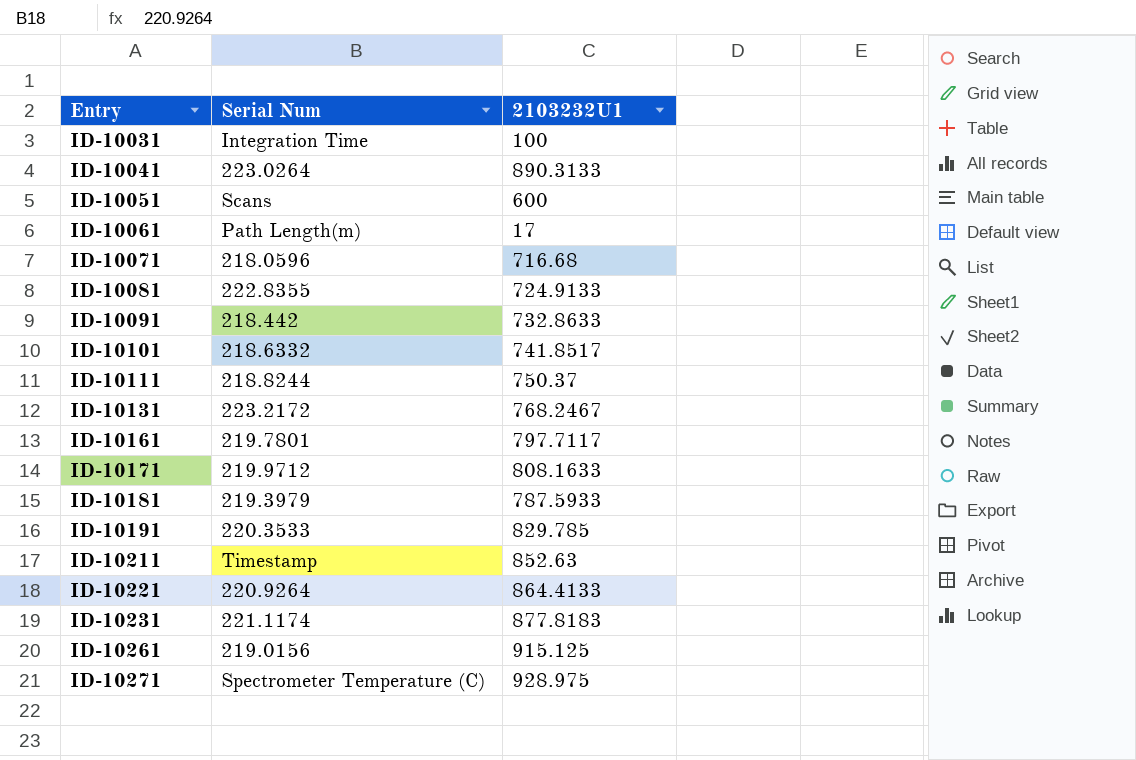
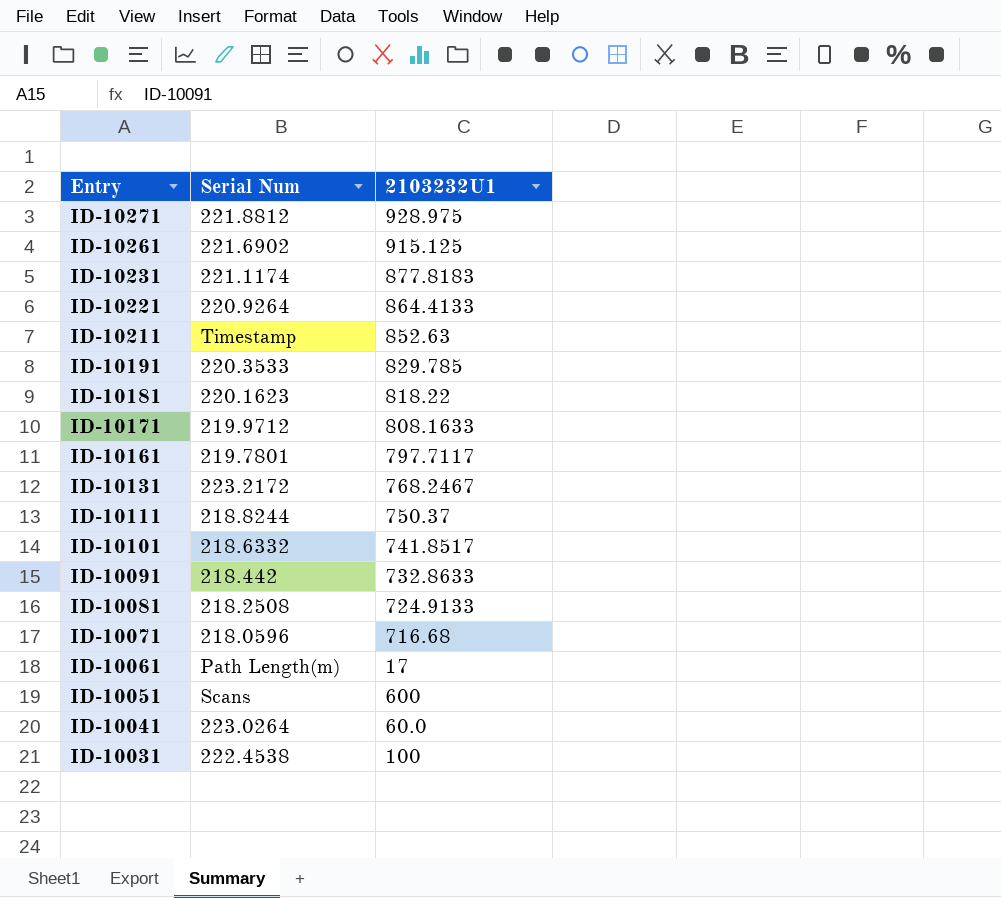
row order: Entry ascending -> Entry descending
ID-10271 | Serial Num: Spectrometer Temperature (C) -> 221.8812
ID-10261 | Serial Num: 219.0156 -> 221.6902
ID-10181 | Serial Num: 219.3979 -> 220.1623
ID-10181 | 2103232U1: 787.5933 -> 818.22
ID-10081 | Serial Num: 222.8355 -> 218.2508
ID-10041 | 2103232U1: 890.3133 -> 60.0
ID-10031 | Serial Num: Integration Time -> 222.4538

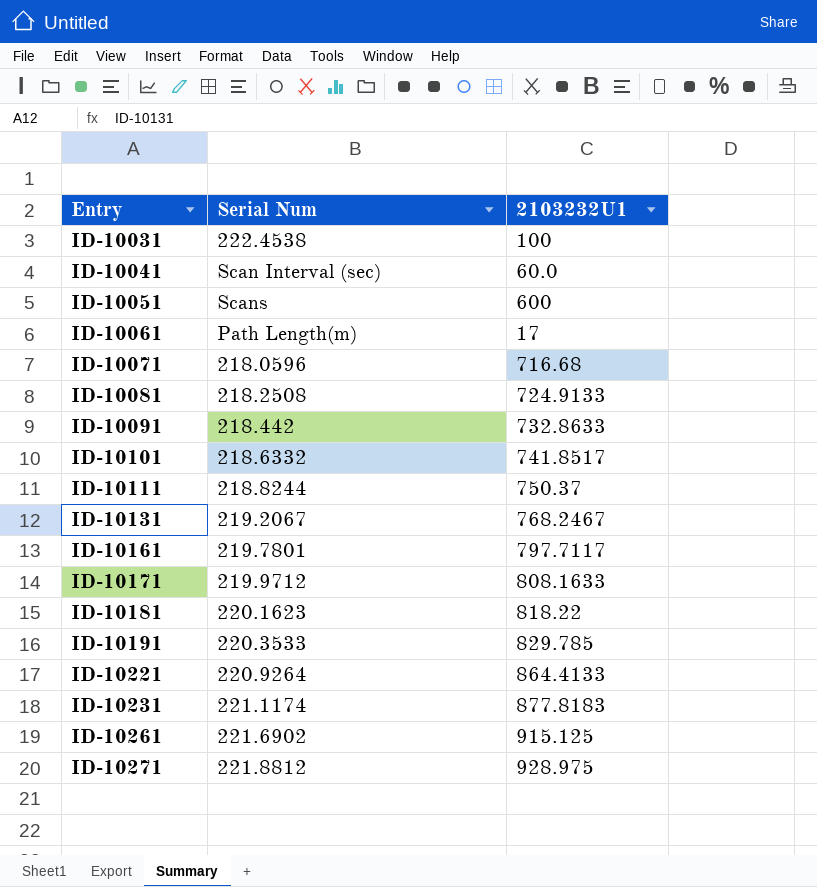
row order: Entry descending -> Entry ascending
row ID-10211: Timestamp | 852.63 -> none
ID-10041 | Serial Num: 223.0264 -> Scan Interval (sec)
ID-10131 | Serial Num: 223.2172 -> 219.2067

